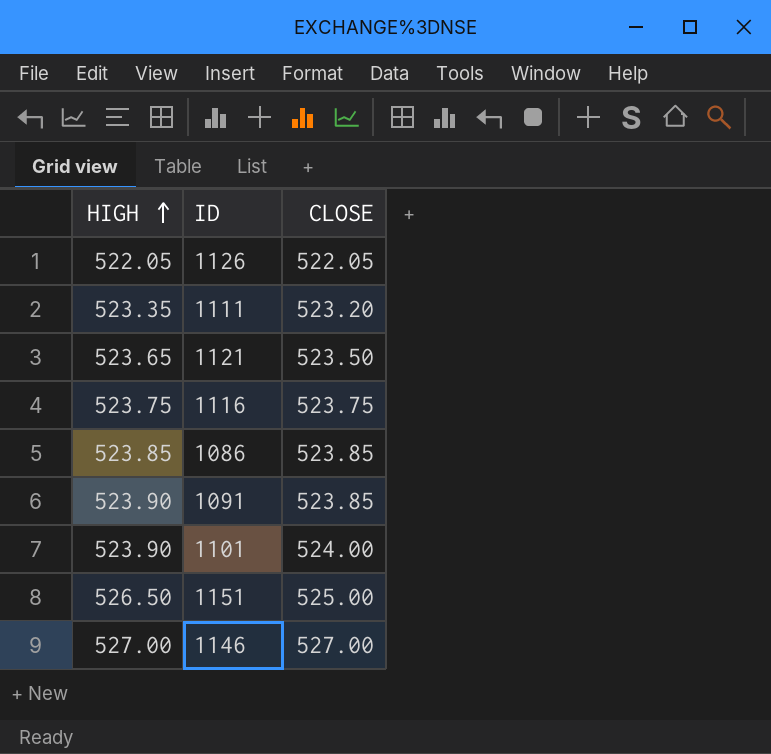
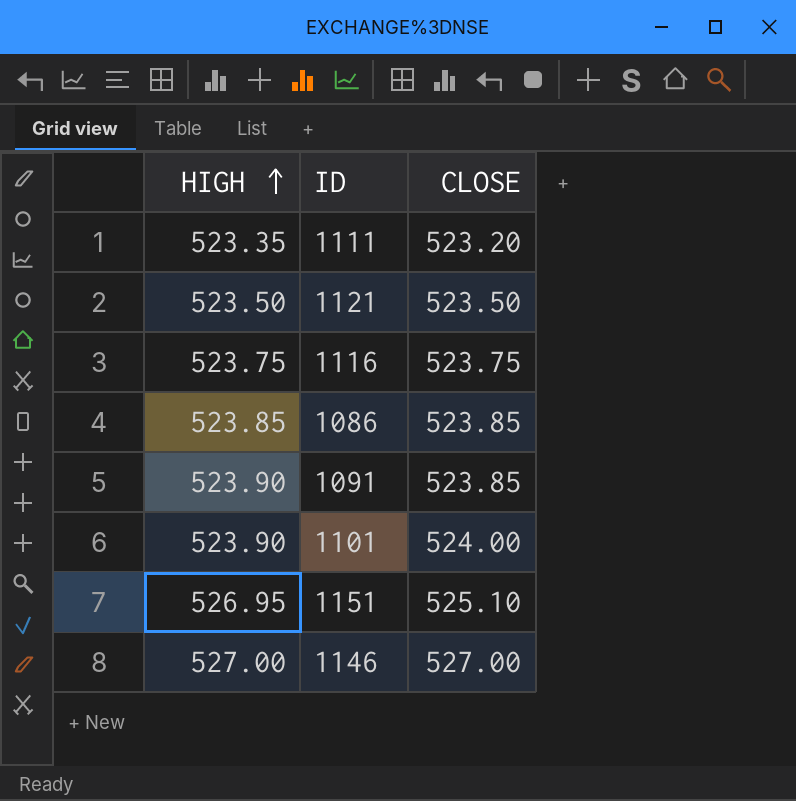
row 1126: 522.05 | 522.05 -> none
1121 | HIGH: 523.65 -> 523.50
1151 | HIGH: 526.50 -> 526.95
1151 | CLOSE: 525.00 -> 525.10

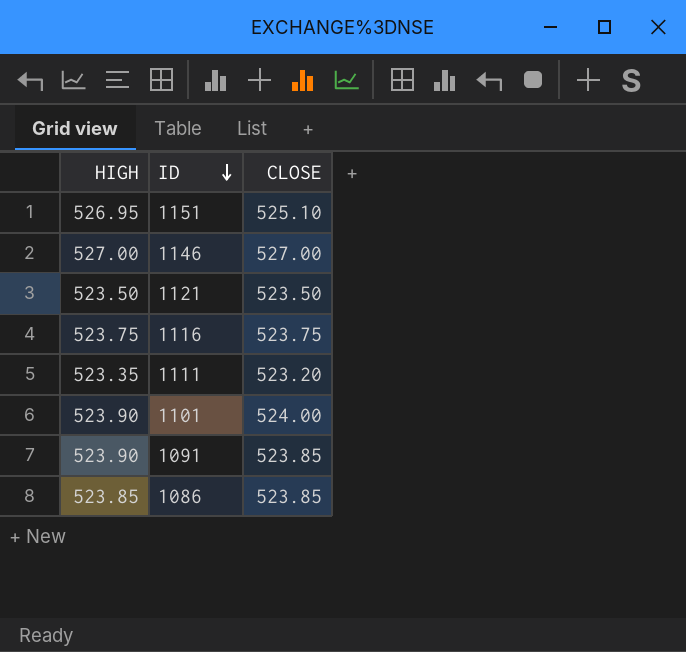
row order: HIGH ascending -> ID descending

